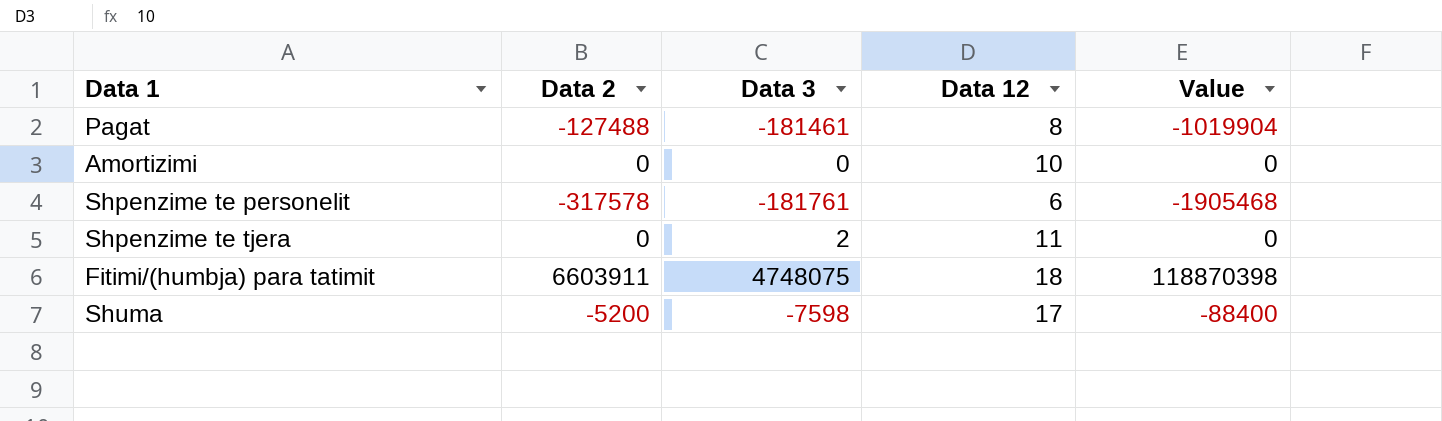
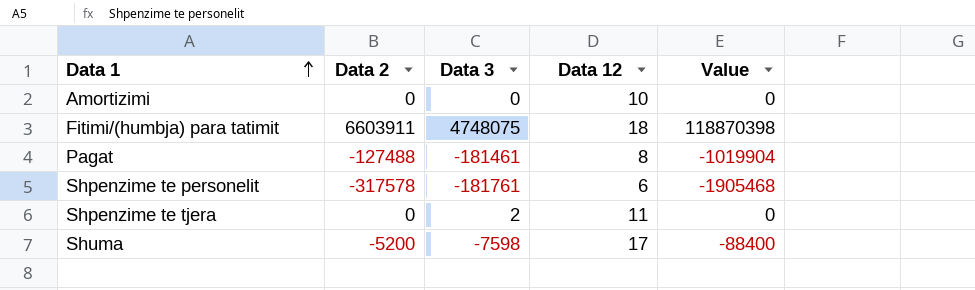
row order: none -> Data 1 ascending

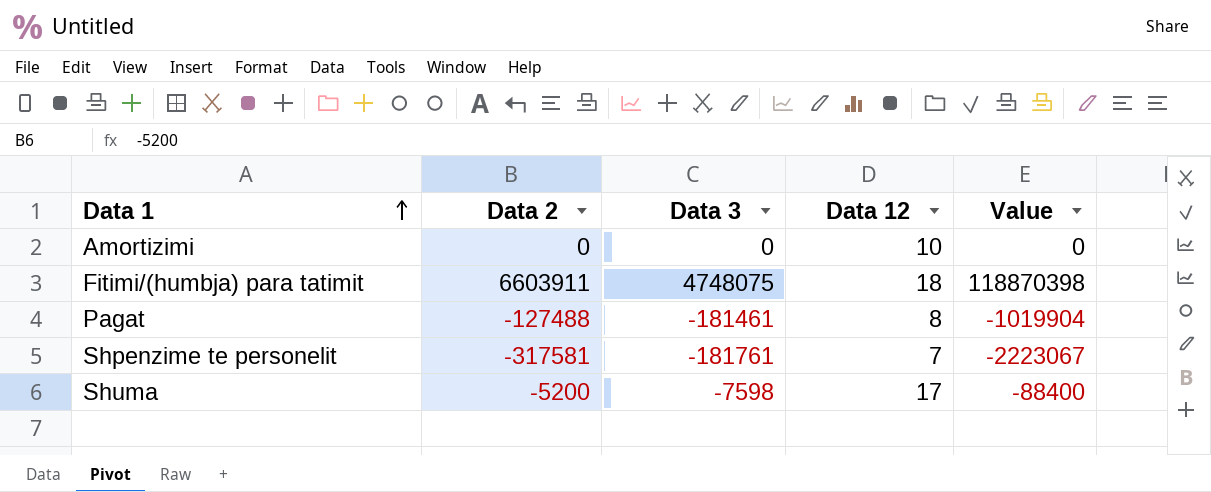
row Shpenzime te tjera: 0 | 2 | 11 | 0 -> none
Shpenzime te personelit | Data 2: -317578 -> -317581
Shpenzime te personelit | Data 12: 6 -> 7
Shpenzime te personelit | Value: -1905468 -> -2223067

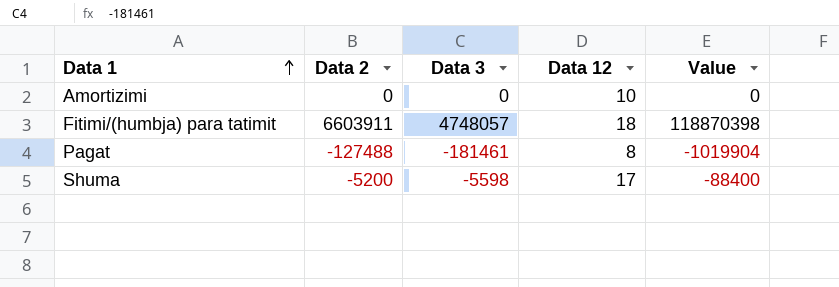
row Shpenzime te personelit: -317581 | -181761 | 7 | -2223067 -> none
Fitimi/(humbja) para tatimit | Data 3: 4748075 -> 4748057
Shuma | Data 3: -7598 -> -5598

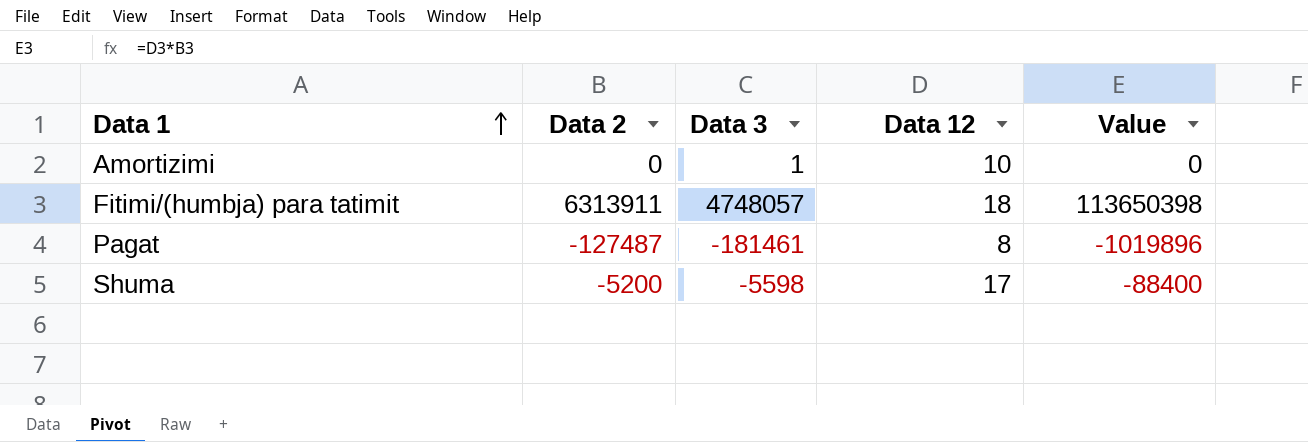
Amortizimi | Data 3: 0 -> 1
Fitimi/(humbja) para tatimit | Data 2: 6603911 -> 6313911
Fitimi/(humbja) para tatimit | Value: 118870398 -> 113650398
Pagat | Data 2: -127488 -> -127487
Pagat | Value: -1019904 -> -1019896

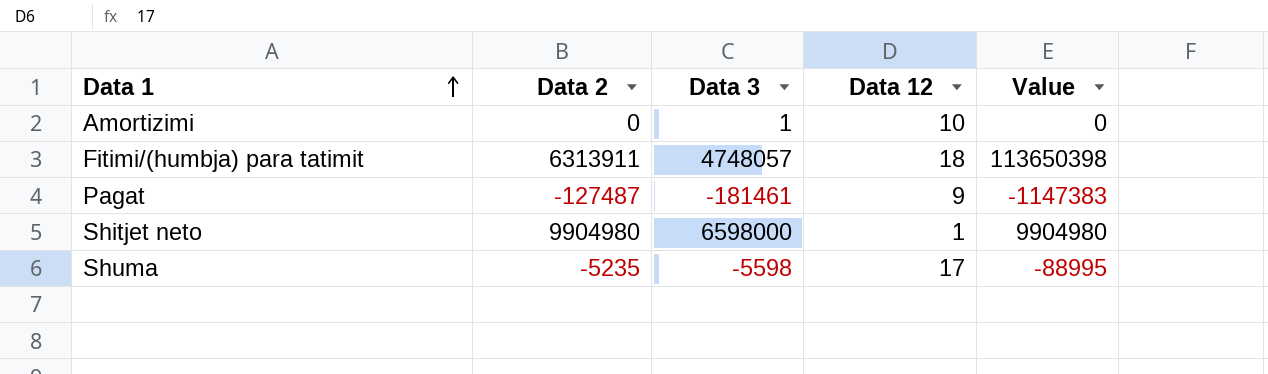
Pagat | Data 12: 8 -> 9
Pagat | Value: -1019896 -> -1147383
row Shitjet neto: none -> 9904980 | 6598000 | 1 | 9904980
Shuma | Data 2: -5200 -> -5235
Shuma | Value: -88400 -> -88995

